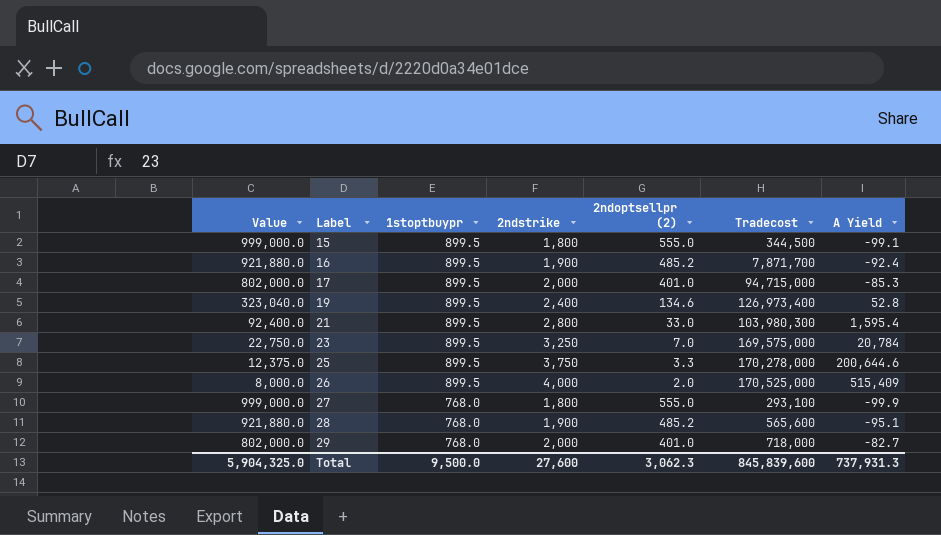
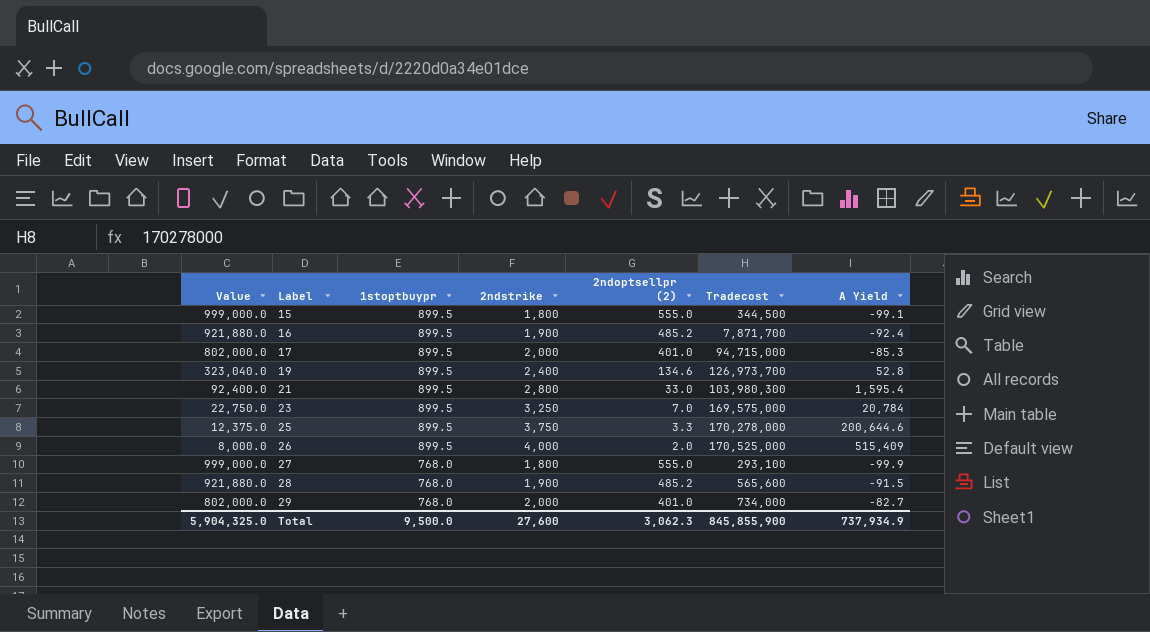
19 | Tradecost: 126,973,400 -> 126,973,700
28 | A Yield: -95.1 -> -91.5
29 | Tradecost: 718,000 -> 734,000
Total | Tradecost: 845,839,600 -> 845,855,900
Total | A Yield: 737,931.3 -> 737,934.9

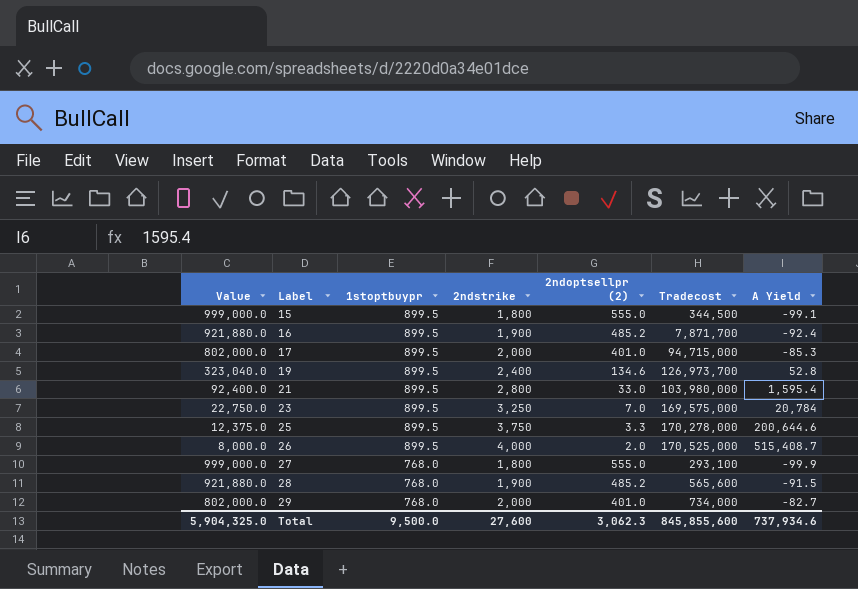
21 | Tradecost: 103,980,300 -> 103,980,000
26 | A Yield: 515,409 -> 515,408.7
Total | Tradecost: 845,855,900 -> 845,855,600
Total | A Yield: 737,934.9 -> 737,934.6

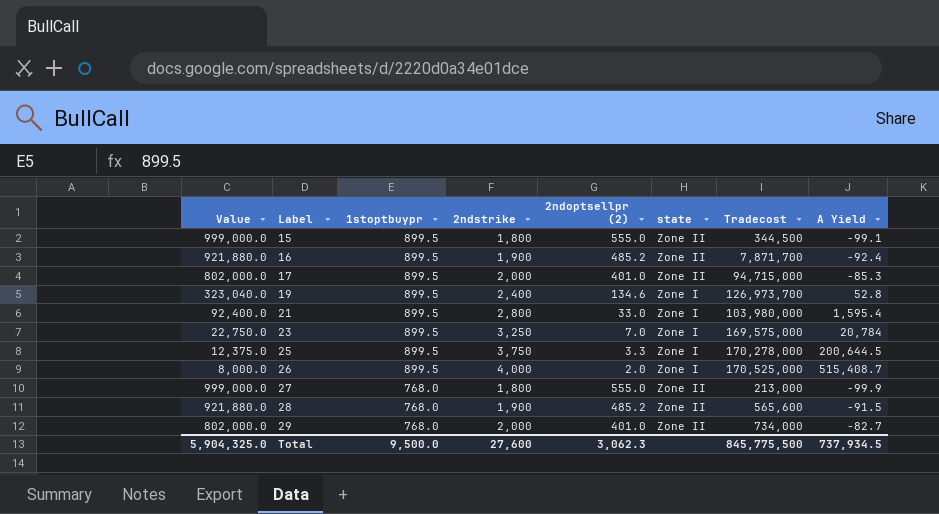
column state | position: none -> 6
25 | A Yield: 200,644.6 -> 200,644.5
27 | Tradecost: 293,100 -> 213,000
Total | Tradecost: 845,855,600 -> 845,775,500
Total | A Yield: 737,934.6 -> 737,934.5

